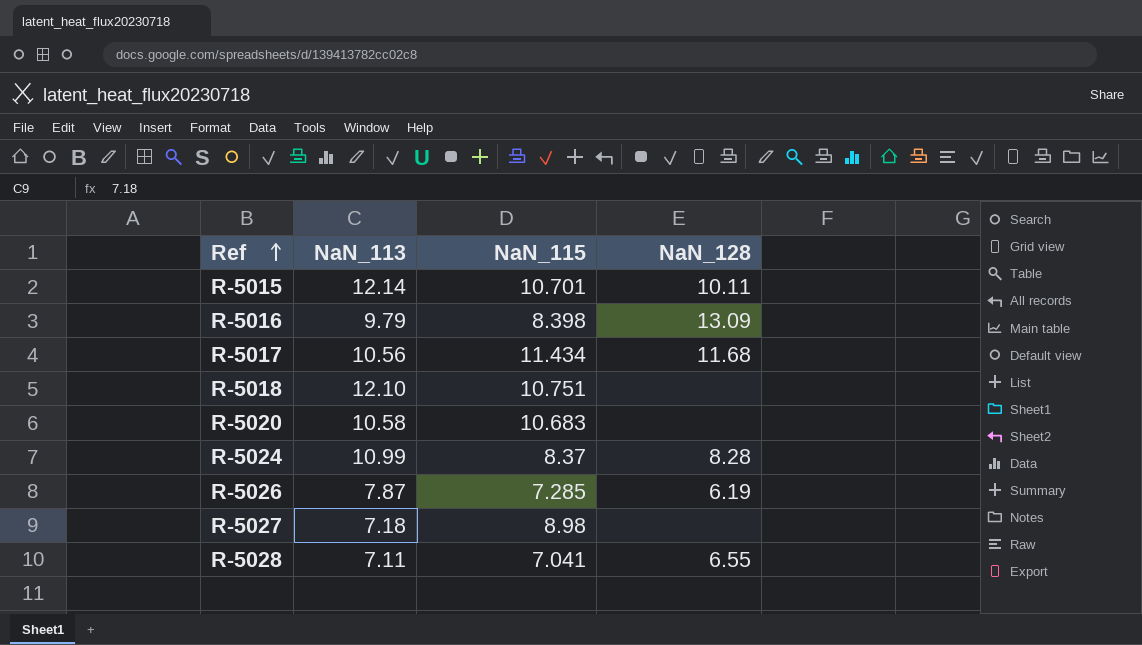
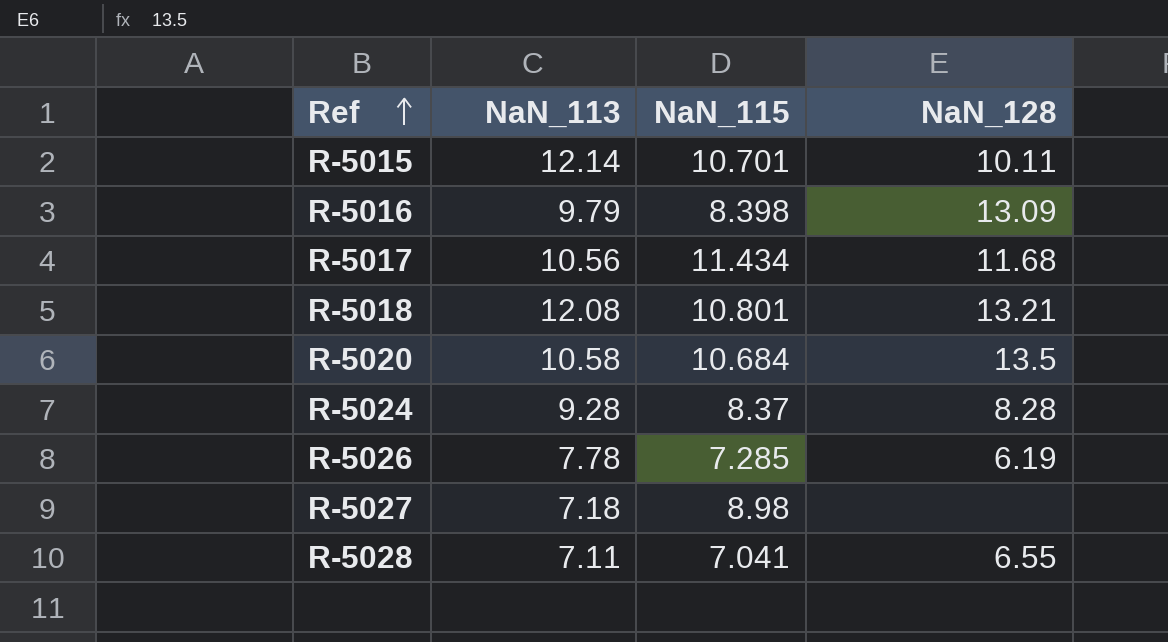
R-5018 | NaN_113: 12.10 -> 12.08
R-5018 | NaN_115: 10.751 -> 10.801
R-5018 | NaN_128: none -> 13.21
R-5020 | NaN_115: 10.683 -> 10.684
R-5020 | NaN_128: none -> 13.5
R-5024 | NaN_113: 10.99 -> 9.28
R-5026 | NaN_113: 7.87 -> 7.78

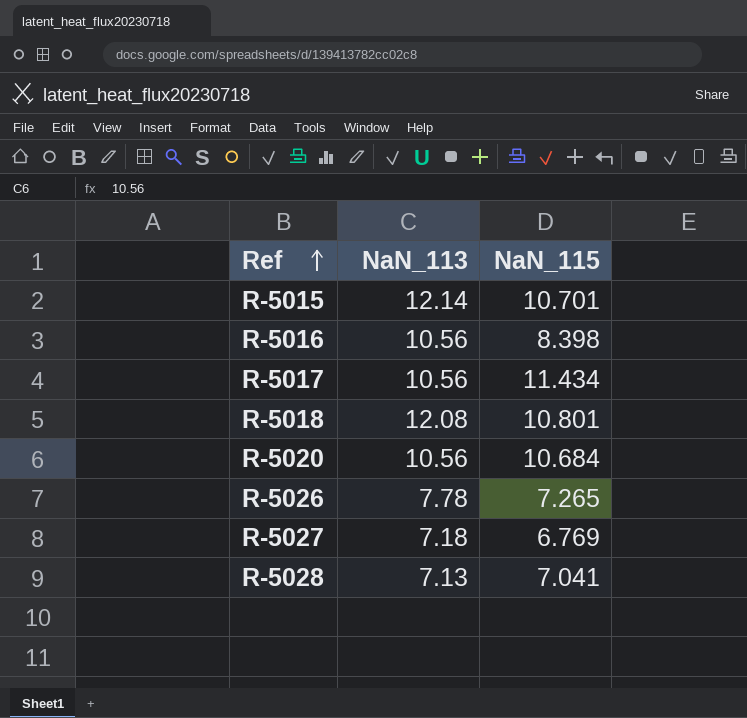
column NaN_128 | position: 4 -> none
row R-5024: 9.28 | 8.37 | 8.28 -> none
R-5016 | NaN_113: 9.79 -> 10.56
R-5020 | NaN_113: 10.58 -> 10.56
R-5026 | NaN_115: 7.285 -> 7.265
R-5027 | NaN_115: 8.98 -> 6.769
R-5028 | NaN_113: 7.11 -> 7.13

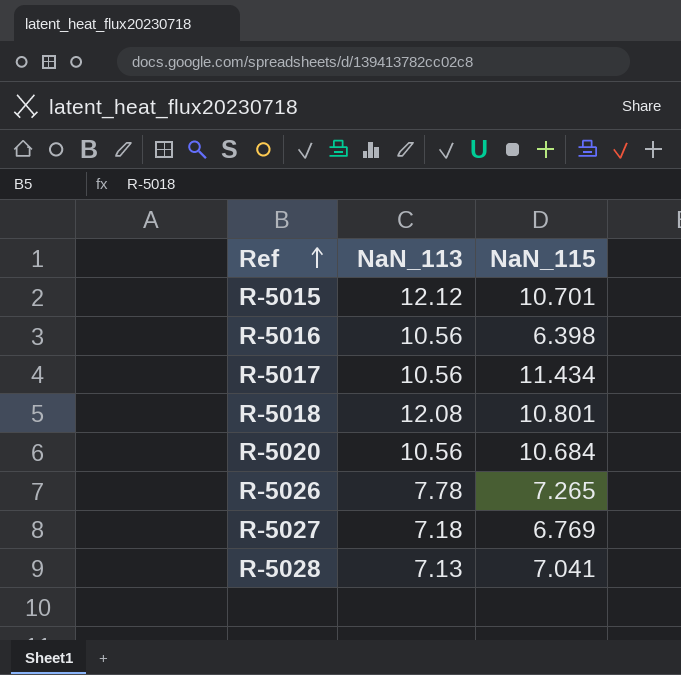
R-5015 | NaN_113: 12.14 -> 12.12
R-5016 | NaN_115: 8.398 -> 6.398

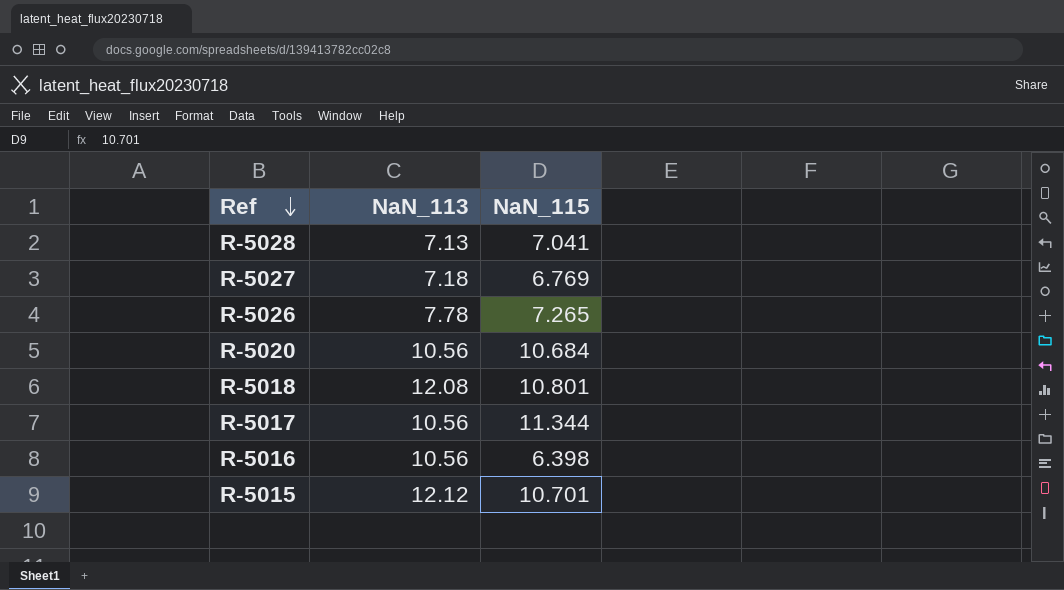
row order: Ref ascending -> Ref descending
R-5017 | NaN_115: 11.434 -> 11.344

